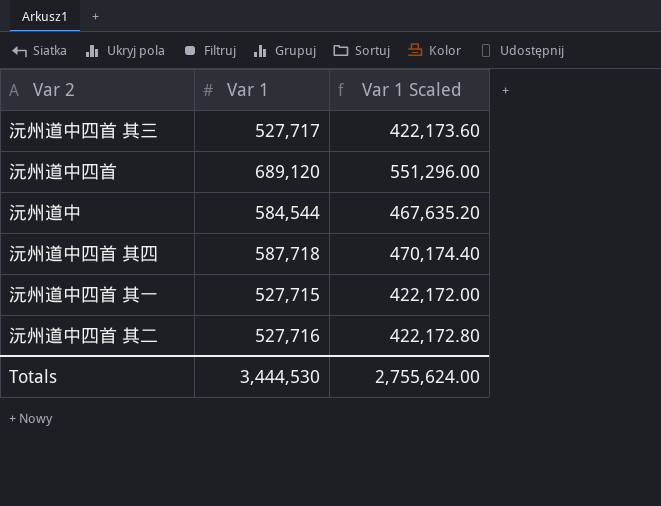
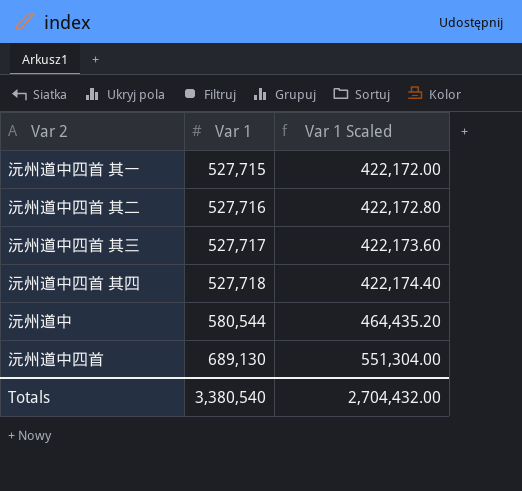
row order: none -> Var 1 ascending
沅州道中四首 其四 | Var 1: 587,718 -> 527,718
沅州道中四首 其四 | Var 1 Scaled: 470,174.40 -> 422,174.40
沅州道中 | Var 1: 584,544 -> 580,544
沅州道中 | Var 1 Scaled: 467,635.20 -> 464,435.20
沅州道中四首 | Var 1: 689,120 -> 689,130
沅州道中四首 | Var 1 Scaled: 551,296.00 -> 551,304.00
Totals | Var 1: 3,444,530 -> 3,380,540
Totals | Var 1 Scaled: 2,755,624.00 -> 2,704,432.00

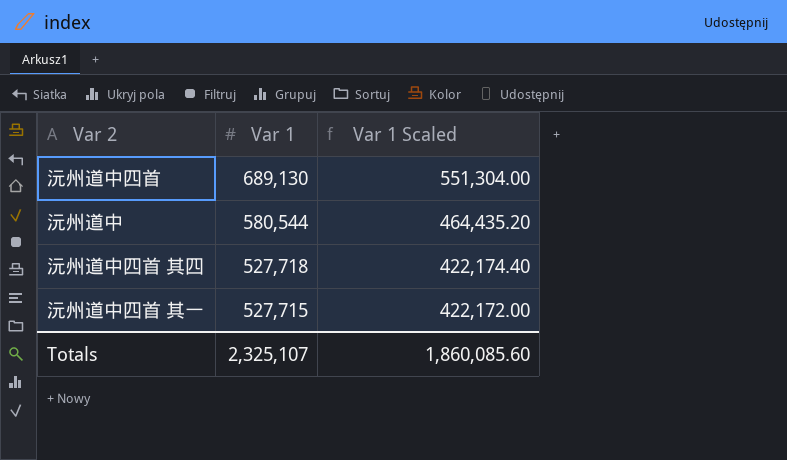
row order: Var 1 ascending -> Var 1 descending
row 沅州道中四首 其二: 527,716 | 422,172.80 -> none
row 沅州道中四首 其三: 527,717 | 422,173.60 -> none
Totals | Var 1: 3,380,540 -> 2,325,107
Totals | Var 1 Scaled: 2,704,432.00 -> 1,860,085.60

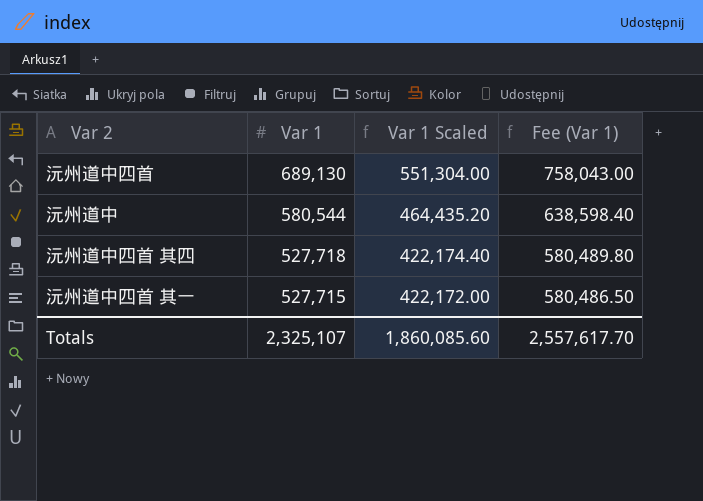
column Fee (Var 1) | formula: none -> [Var 1] * 1.1

